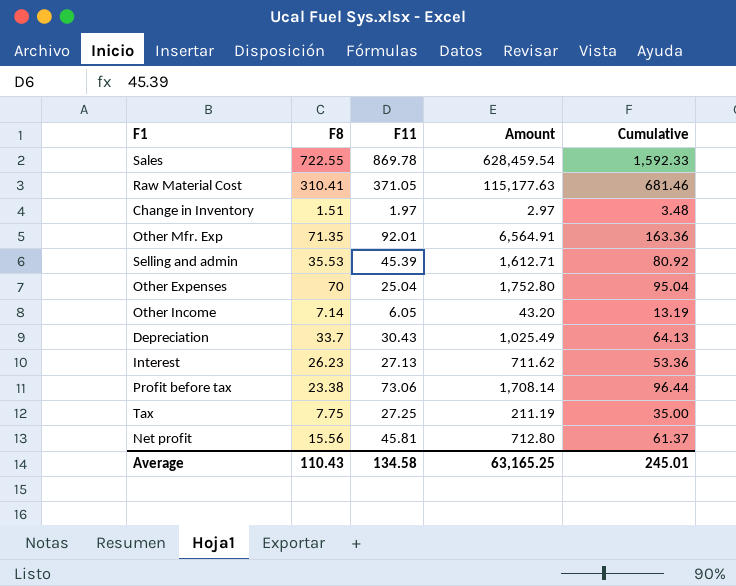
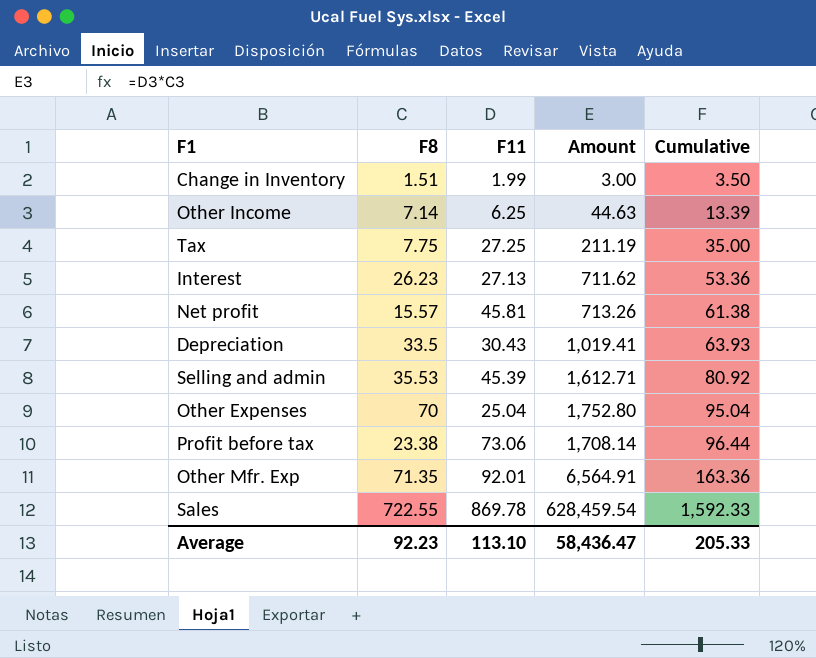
row order: none -> Cumulative ascending
row Raw Material Cost: 310.41 | 371.05 | 115,177.63 | 681.46 -> none
Change in Inventory | F11: 1.97 -> 1.99
Change in Inventory | Amount: 2.97 -> 3.00
Change in Inventory | Cumulative: 3.48 -> 3.50
Other Income | F11: 6.05 -> 6.25
Other Income | Amount: 43.20 -> 44.63
Other Income | Cumulative: 13.19 -> 13.39
Net profit | F8: 15.56 -> 15.57
Net profit | Amount: 712.80 -> 713.26
Net profit | Cumulative: 61.37 -> 61.38
Depreciation | F8: 33.7 -> 33.5
Depreciation | Amount: 1,025.49 -> 1,019.41
Depreciation | Cumulative: 64.13 -> 63.93
Average | F8: 110.43 -> 92.23
Average | F11: 134.58 -> 113.10
Average | Amount: 63,165.25 -> 58,436.47
Average | Cumulative: 245.01 -> 205.33

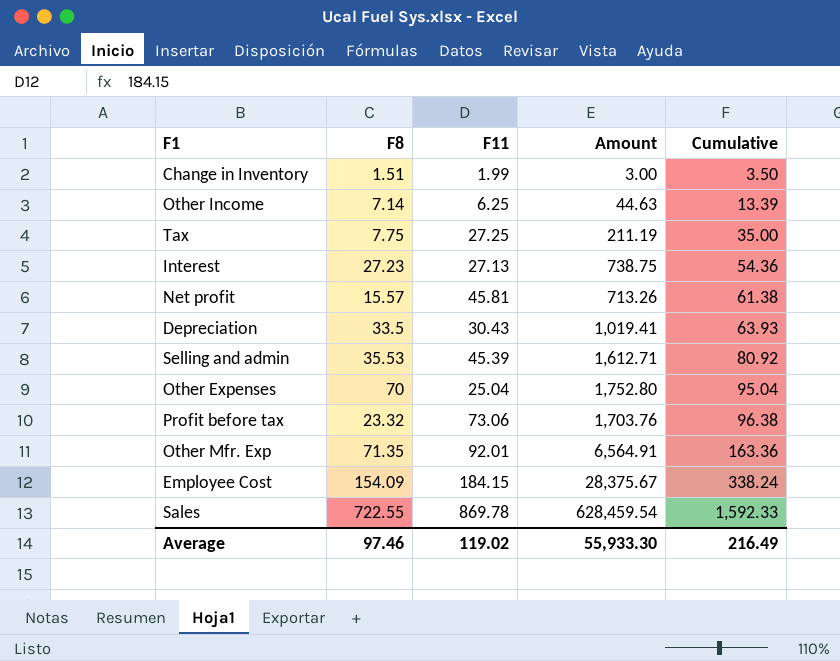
Interest | F8: 26.23 -> 27.23
Interest | Amount: 711.62 -> 738.75
Interest | Cumulative: 53.36 -> 54.36
Profit before tax | F8: 23.38 -> 23.32
Profit before tax | Amount: 1,708.14 -> 1,703.76
Profit before tax | Cumulative: 96.44 -> 96.38
row Employee Cost: none -> 154.09 | 184.15 | 28,375.67 | 338.24
Average | F8: 92.23 -> 97.46
Average | F11: 113.10 -> 119.02
Average | Amount: 58,436.47 -> 55,933.30
Average | Cumulative: 205.33 -> 216.49

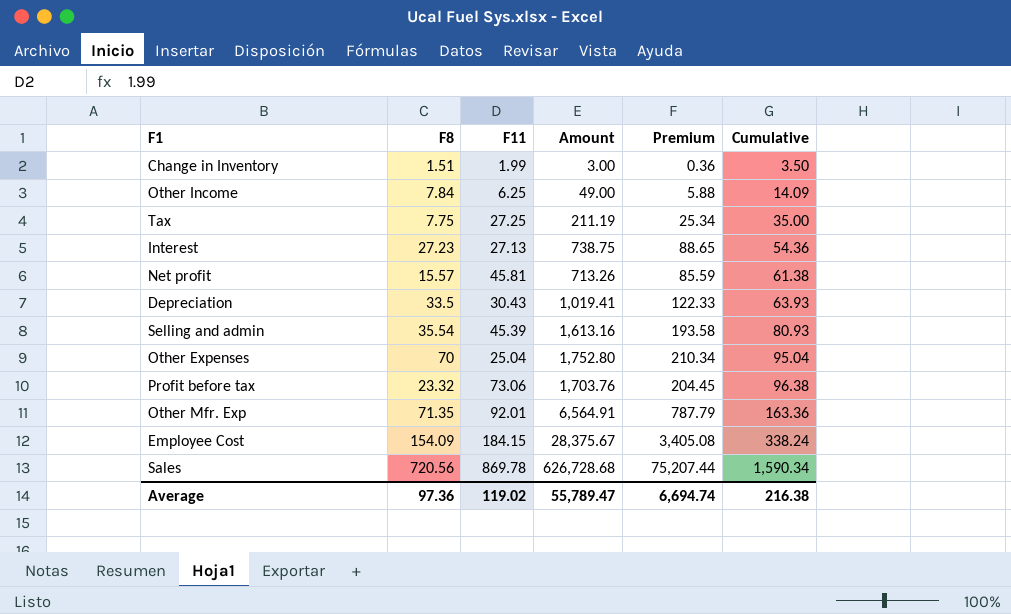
column Premium | formula: none -> [Amount] * 0.12
Other Income | F8: 7.14 -> 7.84
Other Income | Amount: 44.63 -> 49.00
Other Income | Cumulative: 13.39 -> 14.09
Selling and admin | F8: 35.53 -> 35.54
Selling and admin | Amount: 1,612.71 -> 1,613.16
Selling and admin | Cumulative: 80.92 -> 80.93
Sales | F8: 722.55 -> 720.56
Sales | Amount: 628,459.54 -> 626,728.68
Sales | Cumulative: 1,592.33 -> 1,590.34
Average | F8: 97.46 -> 97.36
Average | Amount: 55,933.30 -> 55,789.47
Average | Cumulative: 216.49 -> 216.38

